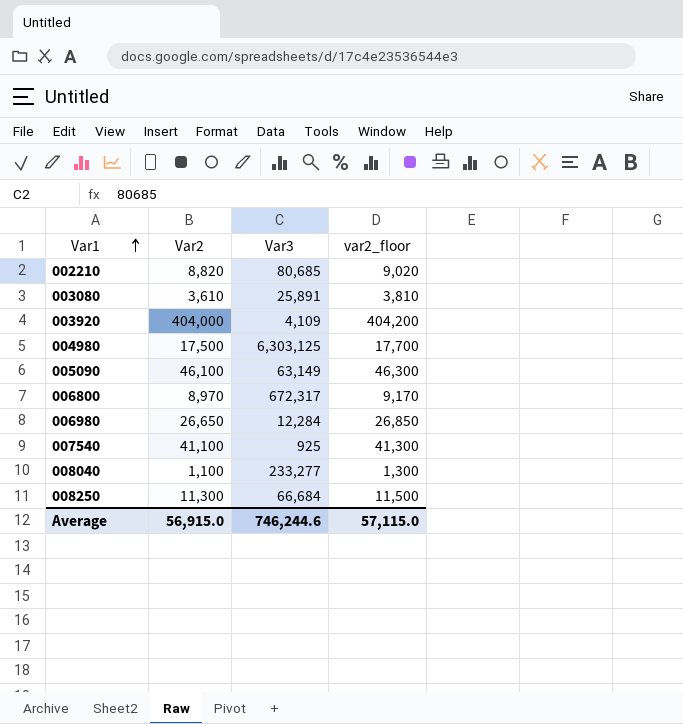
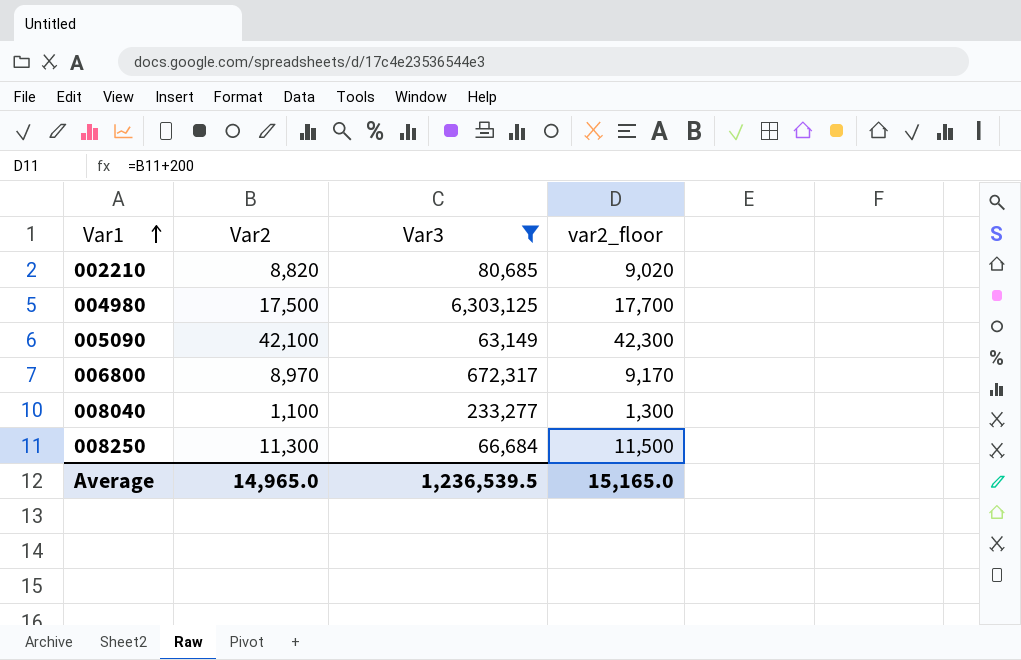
filter: none -> Var3 >= 63,149
005090 | Var2: 46,100 -> 42,100
005090 | var2_floor: 46,300 -> 42,300
Average | Var2: 56,915.0 -> 14,965.0
Average | Var3: 746,244.6 -> 1,236,539.5
Average | var2_floor: 57,115.0 -> 15,165.0

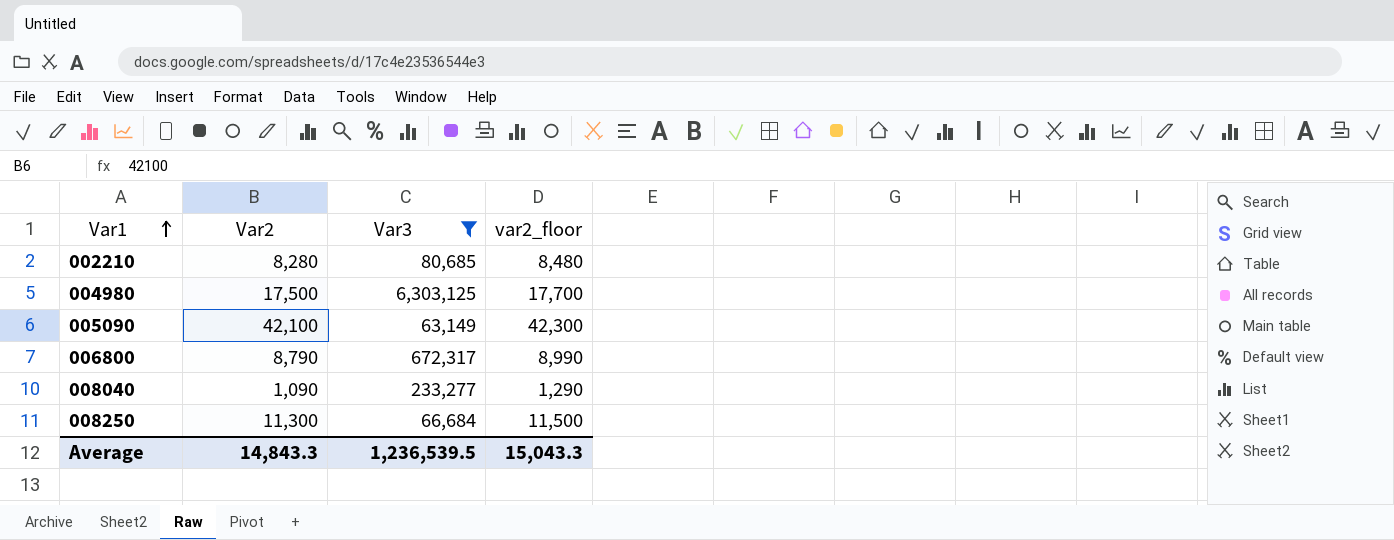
002210 | Var2: 8,820 -> 8,280
002210 | var2_floor: 9,020 -> 8,480
006800 | Var2: 8,970 -> 8,790
006800 | var2_floor: 9,170 -> 8,990
008040 | Var2: 1,100 -> 1,090
008040 | var2_floor: 1,300 -> 1,290
Average | Var2: 14,965.0 -> 14,843.3
Average | var2_floor: 15,165.0 -> 15,043.3

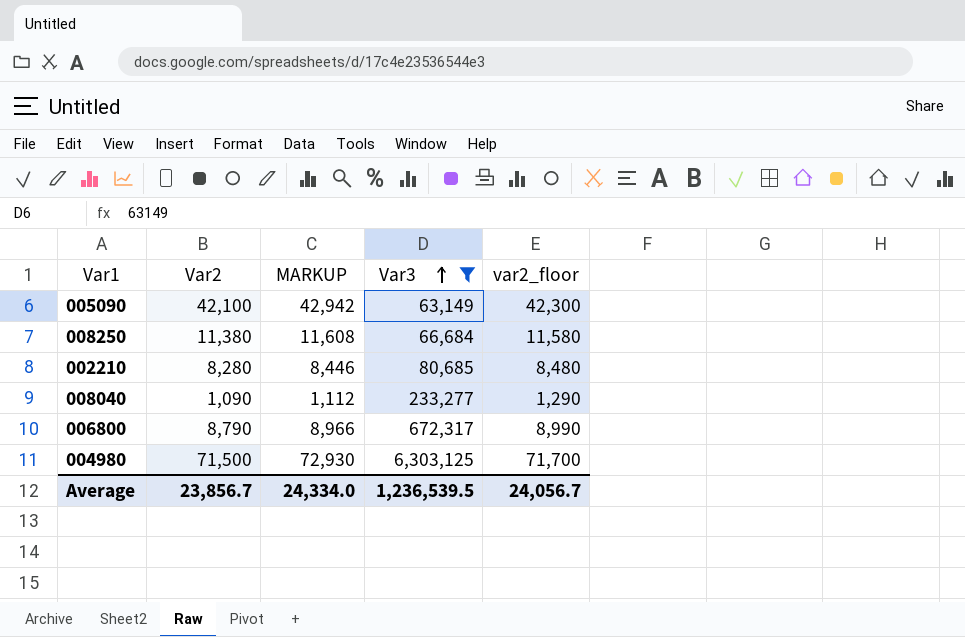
row order: Var1 ascending -> Var3 ascending
column MARKUP | formula: none -> [Var2] * 1.02
008250 | Var2: 11,300 -> 11,380
008250 | var2_floor: 11,500 -> 11,580
004980 | Var2: 17,500 -> 71,500
004980 | var2_floor: 17,700 -> 71,700
Average | Var2: 14,843.3 -> 23,856.7
Average | var2_floor: 15,043.3 -> 24,056.7

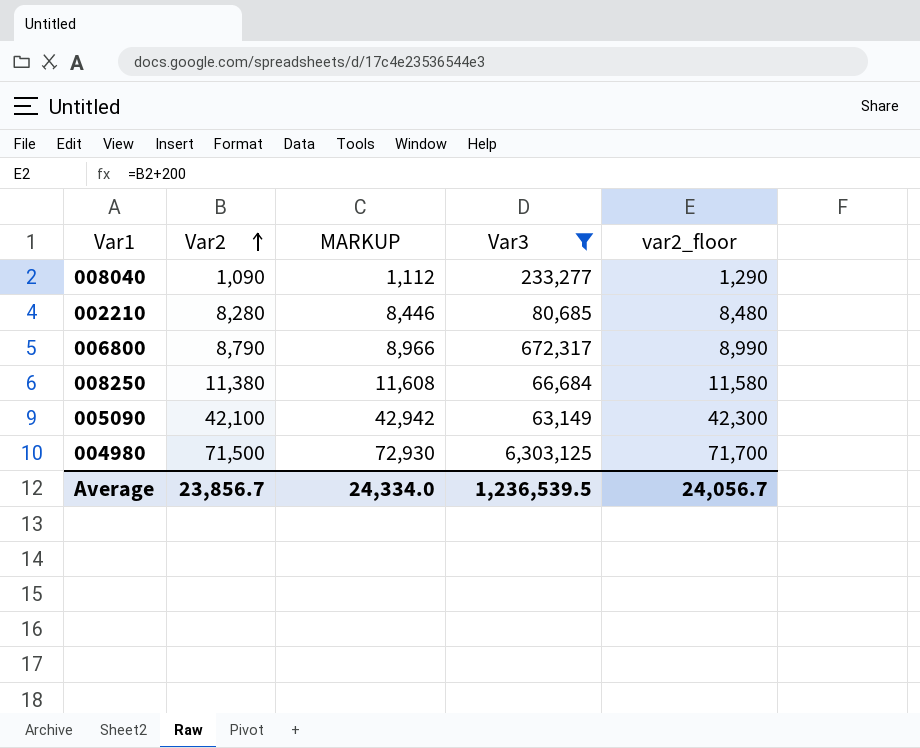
row order: Var3 ascending -> Var2 ascending

